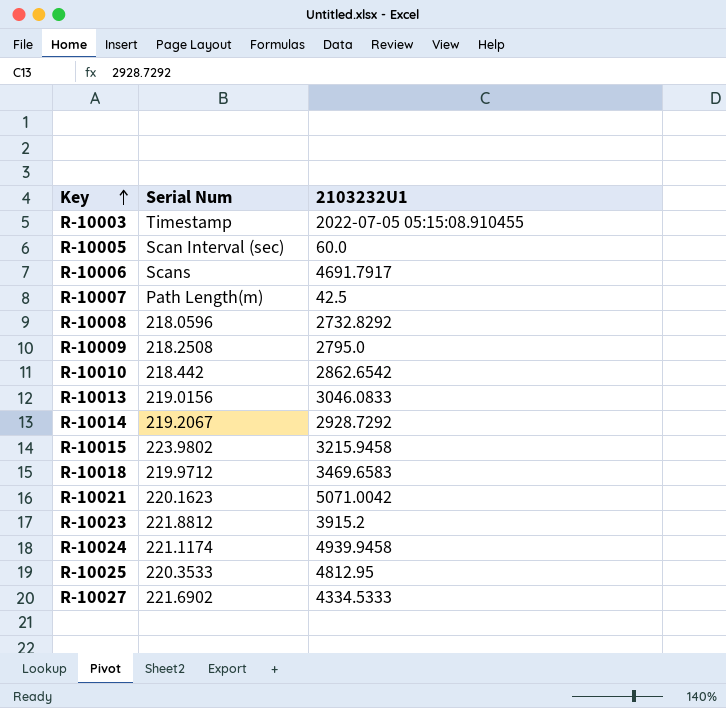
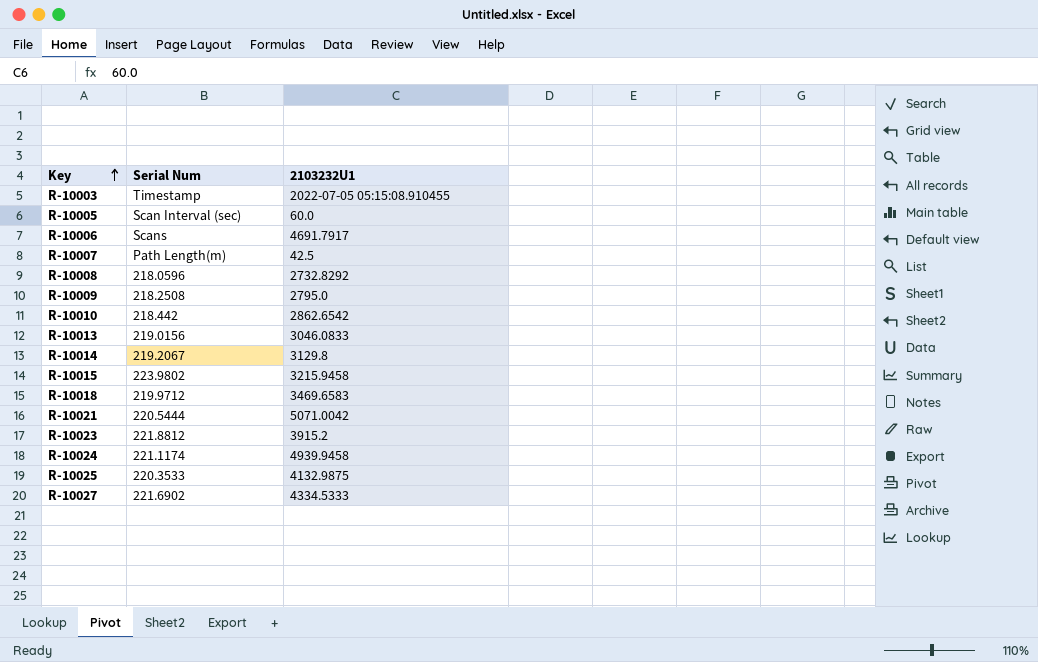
R-10014 | 2103232U1: 2928.7292 -> 3129.8
R-10021 | Serial Num: 220.1623 -> 220.5444
R-10025 | 2103232U1: 4812.95 -> 4132.9875

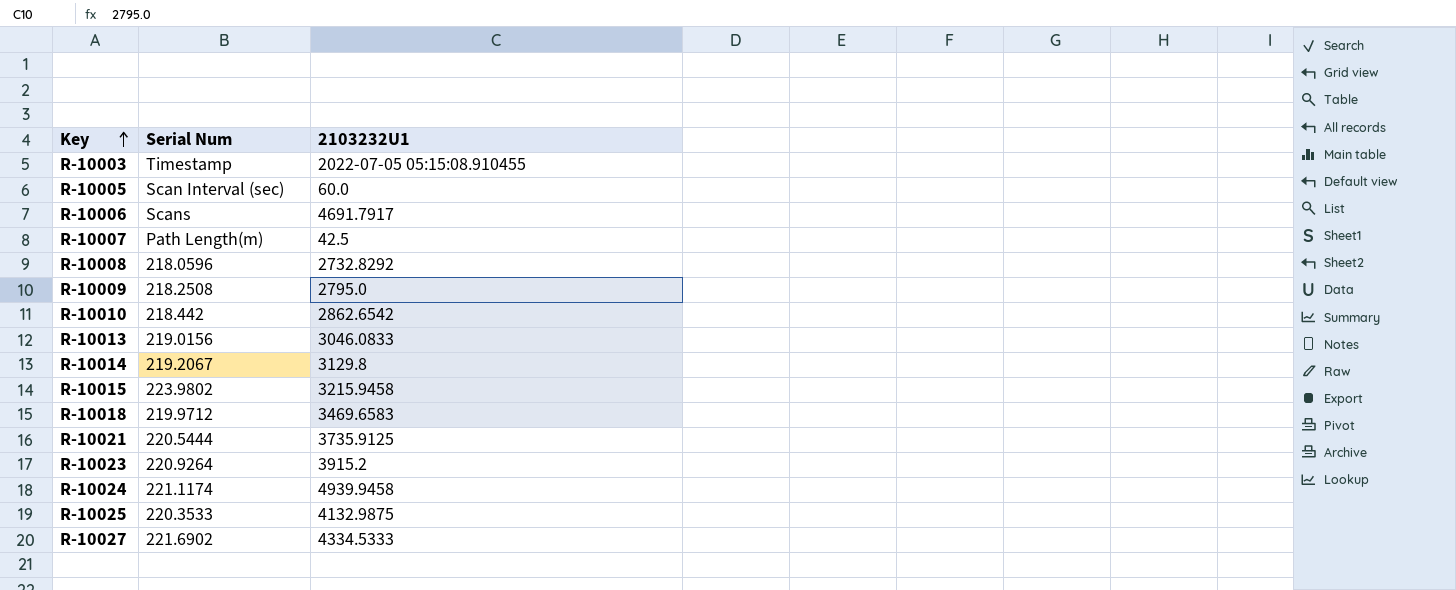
R-10021 | 2103232U1: 5071.0042 -> 3735.9125
R-10023 | Serial Num: 221.8812 -> 220.9264

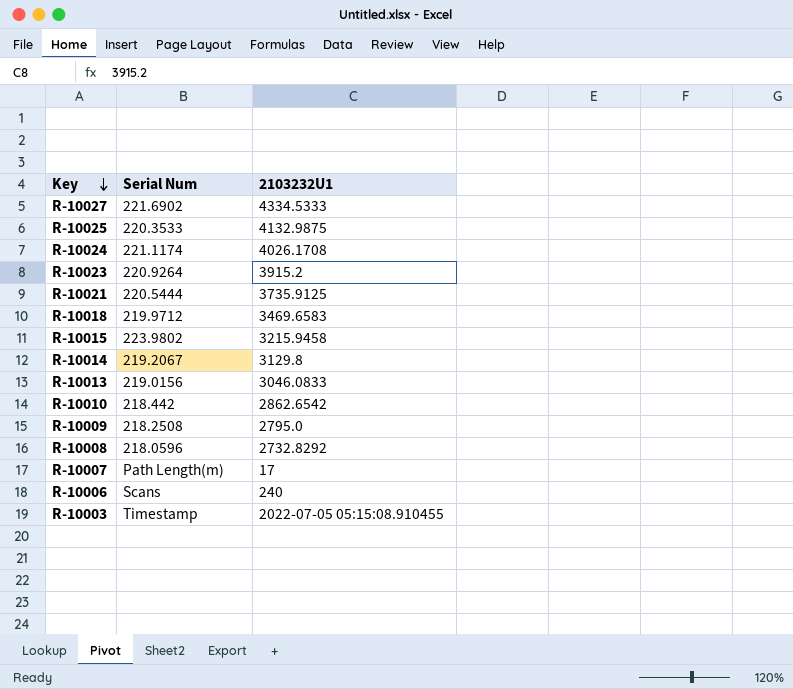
row order: Key ascending -> Key descending
row R-10005: Scan Interval (sec) | 60.0 -> none
R-10024 | 2103232U1: 4939.9458 -> 4026.1708
R-10007 | 2103232U1: 42.5 -> 17
R-10006 | 2103232U1: 4691.7917 -> 240

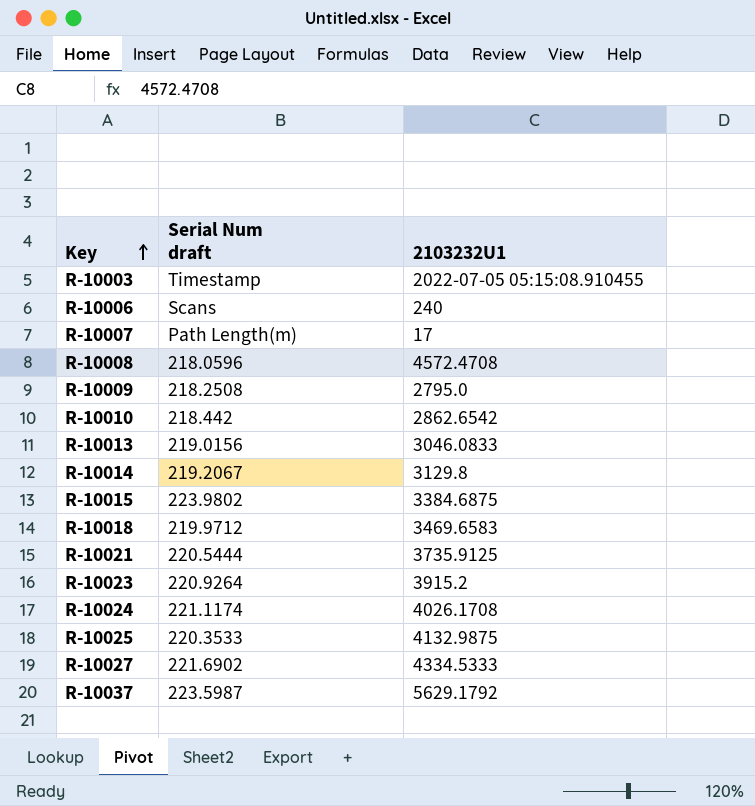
row order: Key descending -> Key ascending
column name: Serial Num -> Serial Num draft
R-10008 | 2103232U1: 2732.8292 -> 4572.4708
R-10015 | 2103232U1: 3215.9458 -> 3384.6875
row R-10037: none -> 223.5987 | 5629.1792

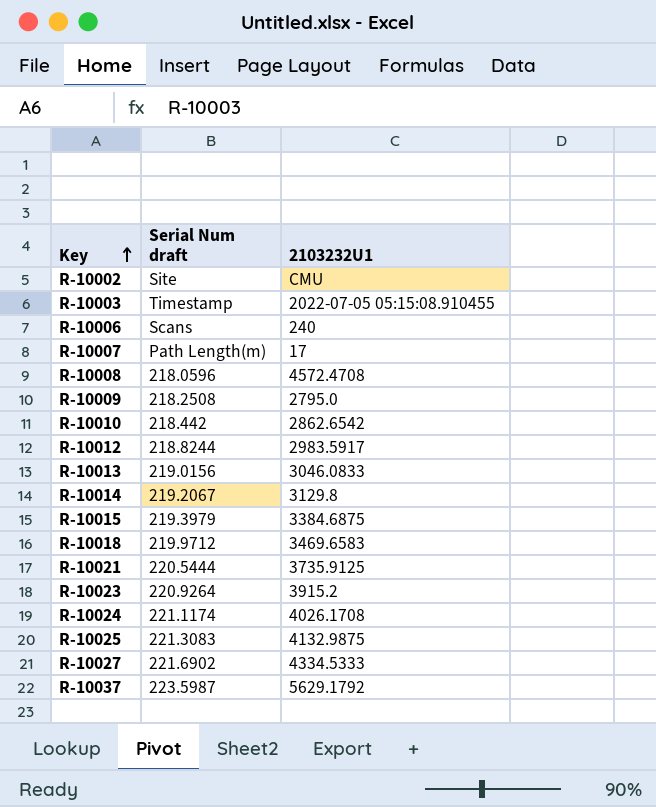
row R-10002: none -> Site | CMU
row R-10012: none -> 218.8244 | 2983.5917
R-10015 | Serial Num draft: 223.9802 -> 219.3979
R-10025 | Serial Num draft: 220.3533 -> 221.3083

